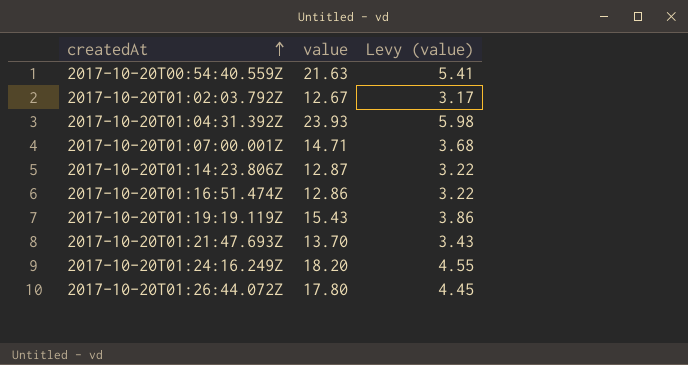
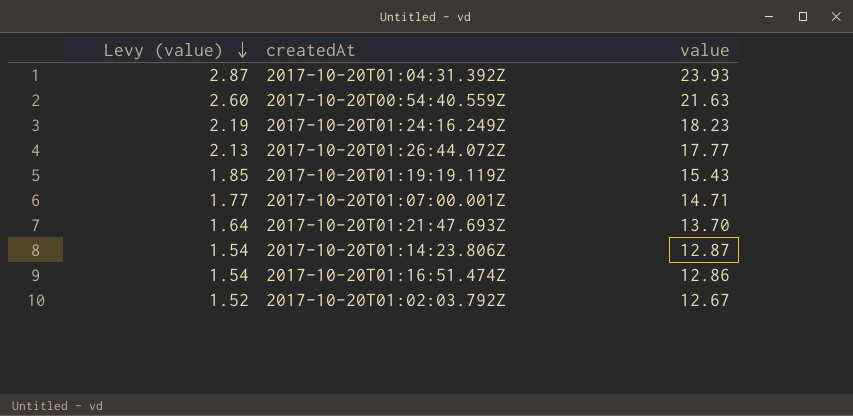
row order: createdAt ascending -> Levy (value) descending
column Levy (value) | formula: [value] * 0.25 -> [value] * 0.12
column Levy (value) | position: 3 -> 1
2017-10-20T01:24:16.249Z | value: 18.20 -> 18.23
2017-10-20T01:26:44.072Z | value: 17.80 -> 17.77

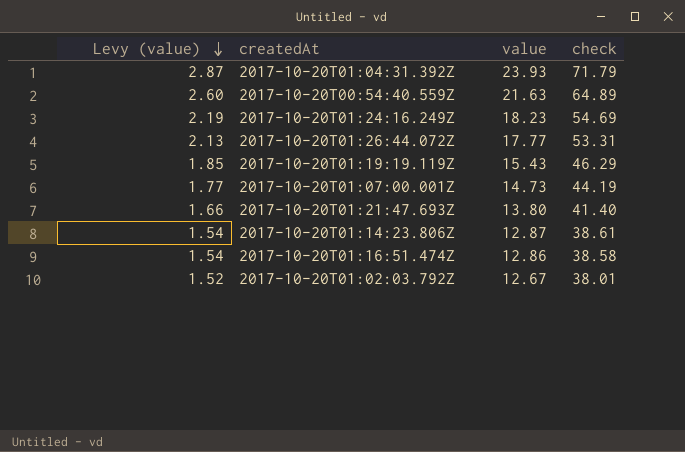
column check | formula: none -> [value] * 3
2017-10-20T01:07:00.001Z | value: 14.71 -> 14.73
2017-10-20T01:21:47.693Z | Levy (value): 1.64 -> 1.66
2017-10-20T01:21:47.693Z | value: 13.70 -> 13.80

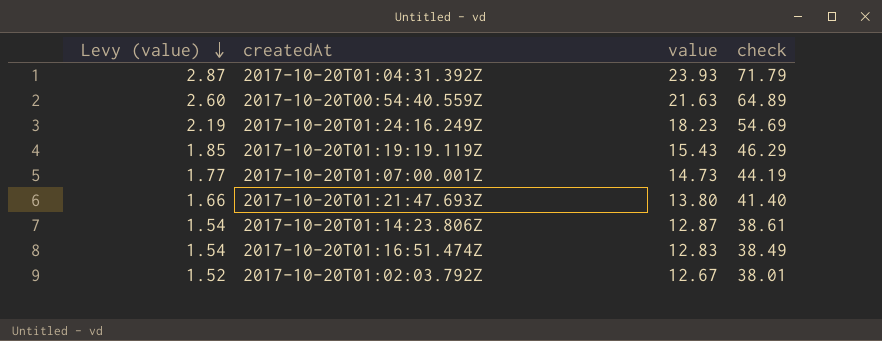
row 2017-10-20T01:26:44.072Z: 2.13 | 17.77 | 53.31 -> none
2017-10-20T01:16:51.474Z | value: 12.86 -> 12.83
2017-10-20T01:16:51.474Z | check: 38.58 -> 38.49

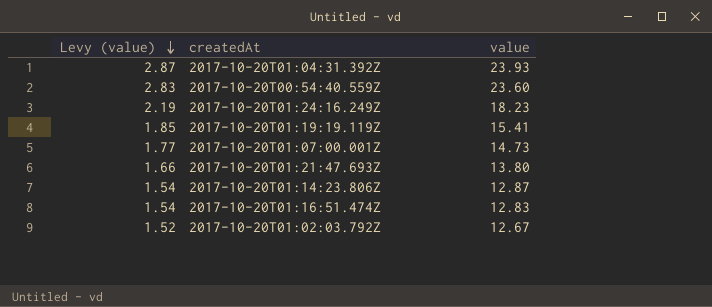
column check | formula: [value] * 3 -> none
2017-10-20T00:54:40.559Z | Levy (value): 2.60 -> 2.83
2017-10-20T00:54:40.559Z | value: 21.63 -> 23.60
2017-10-20T01:19:19.119Z | value: 15.43 -> 15.41

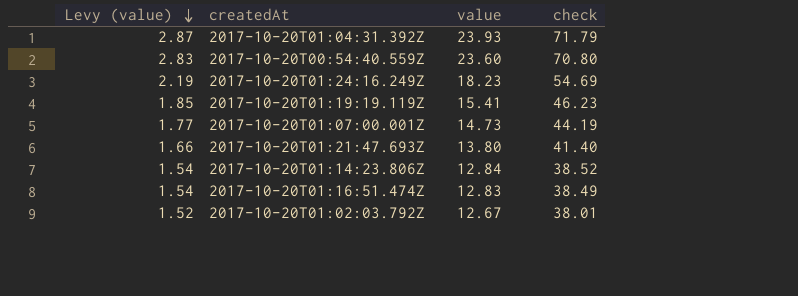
column check | formula: none -> [value] * 3
2017-10-20T01:14:23.806Z | value: 12.87 -> 12.84

